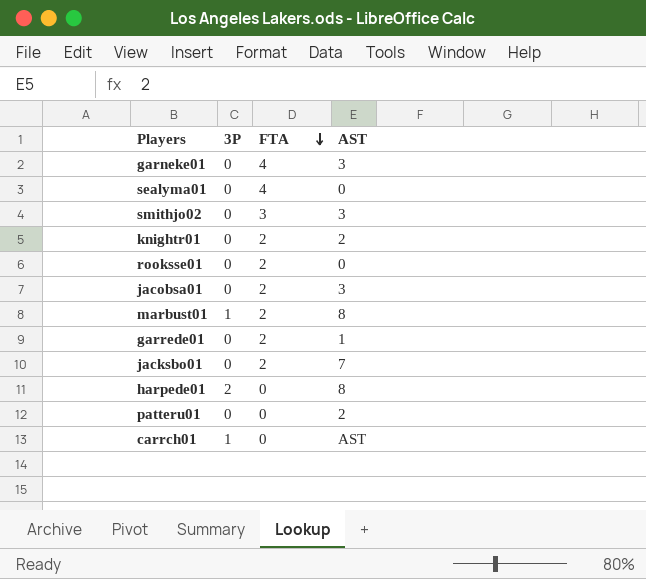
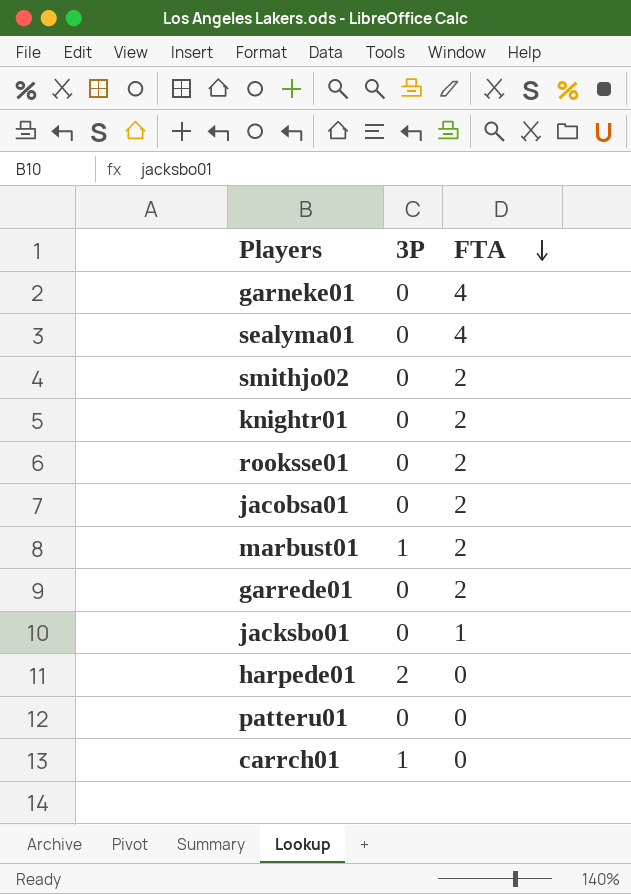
column AST | position: 4 -> none
smithjo02 | FTA: 3 -> 2
jacksbo01 | FTA: 2 -> 1

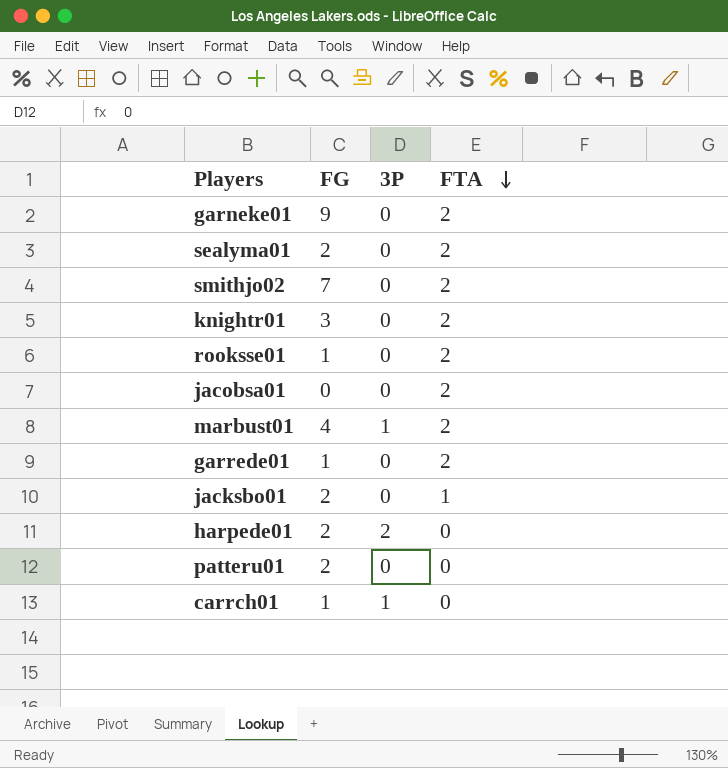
column FG | position: none -> 2
garneke01 | FTA: 4 -> 2
sealyma01 | FTA: 4 -> 2

